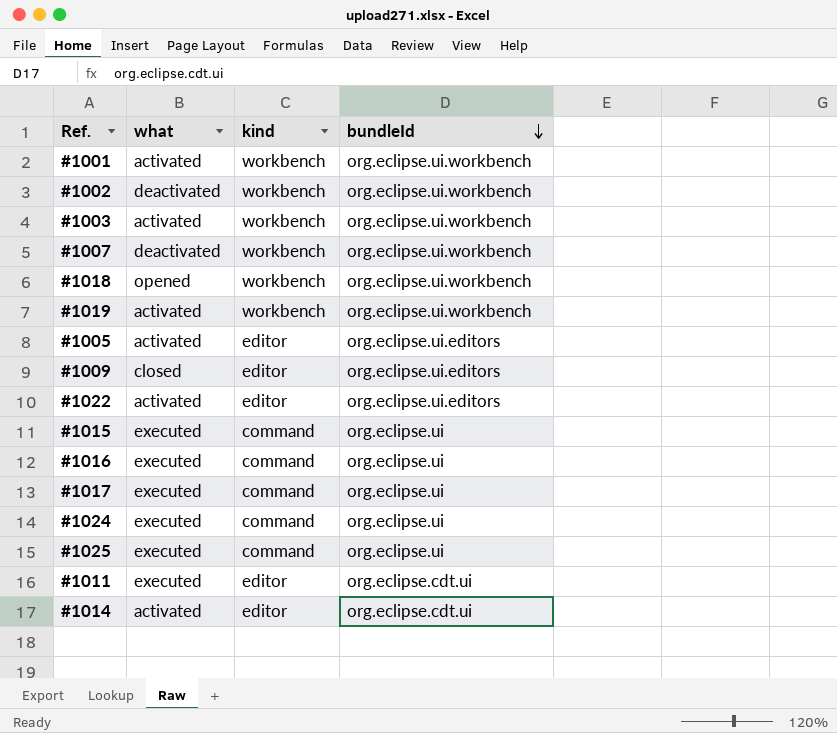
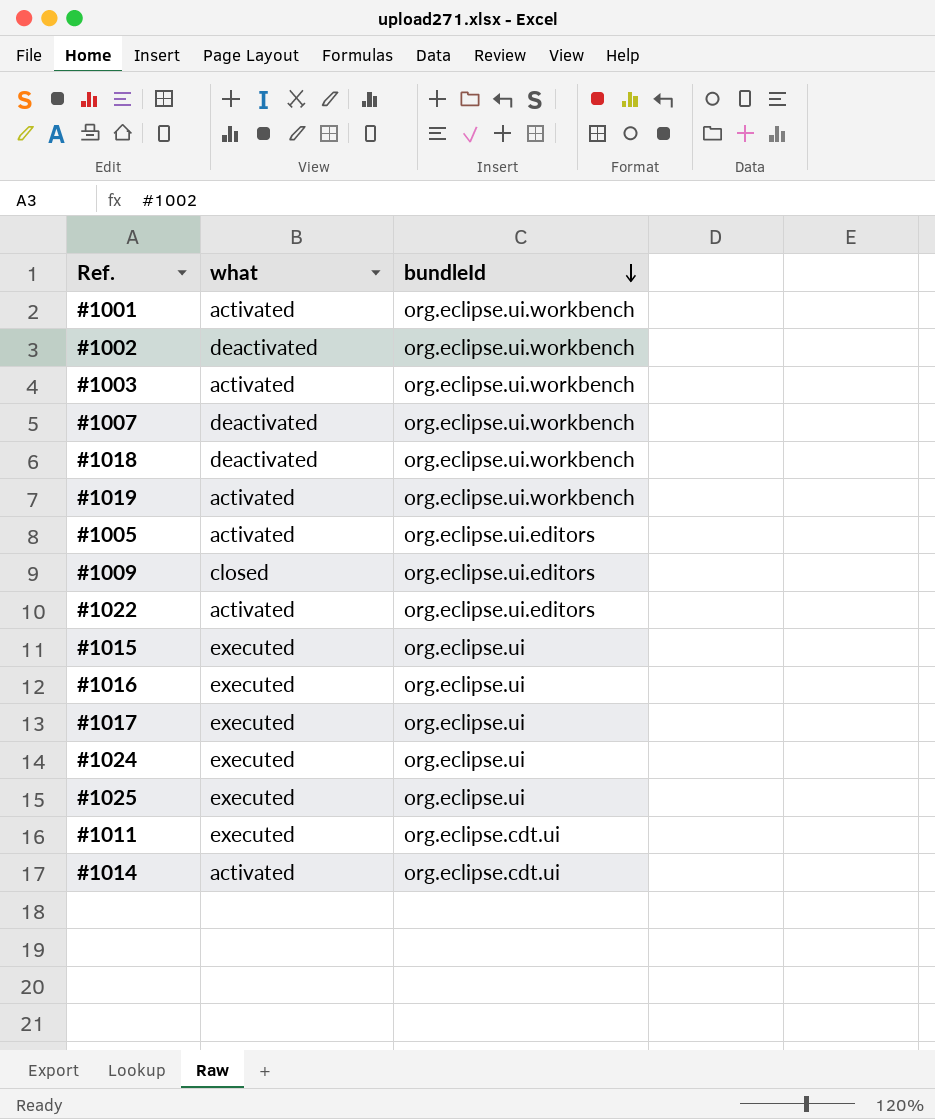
column kind | position: 3 -> none
#1018 | what: opened -> deactivated

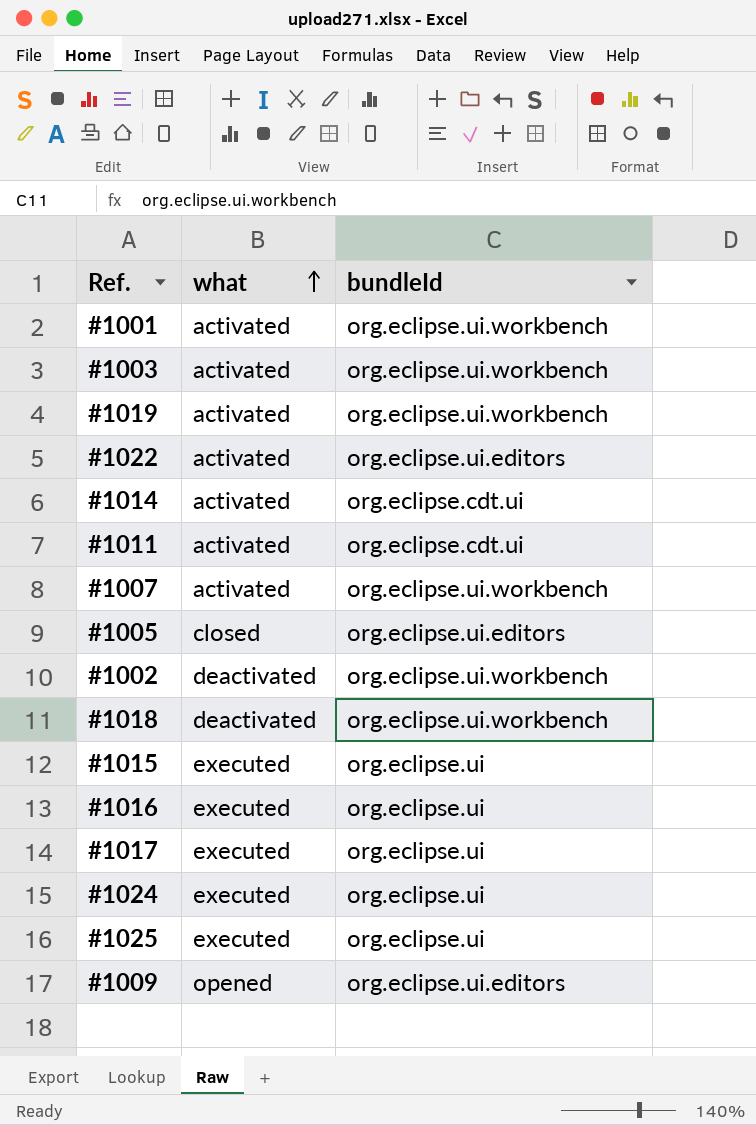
row order: bundleId descending -> what ascending
#1011 | what: executed -> activated
#1007 | what: deactivated -> activated
#1005 | what: activated -> closed
#1009 | what: closed -> opened

